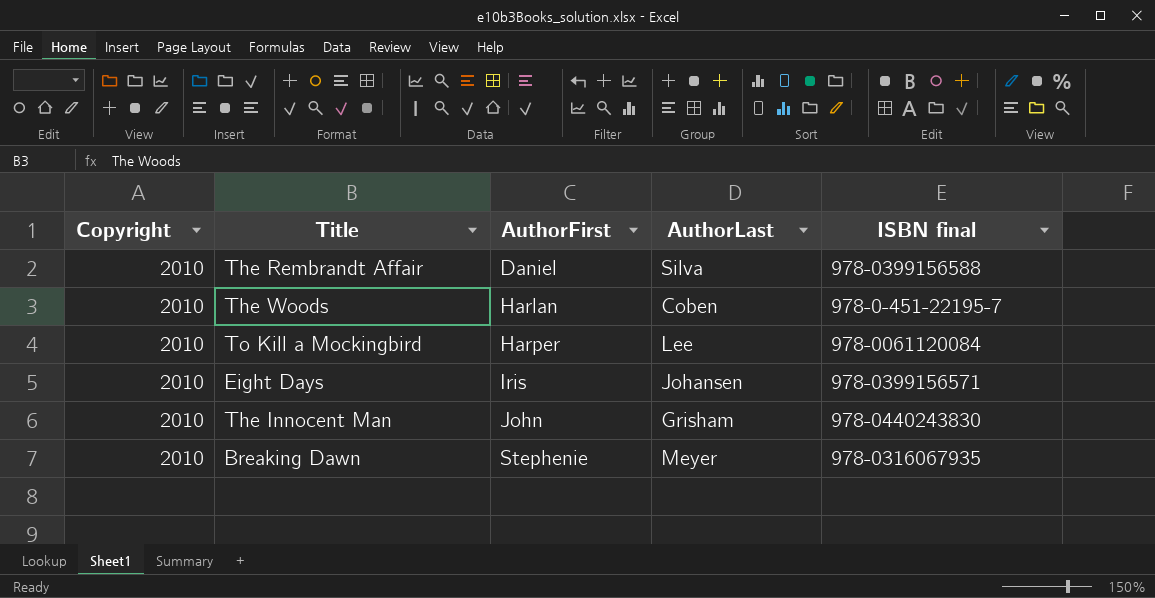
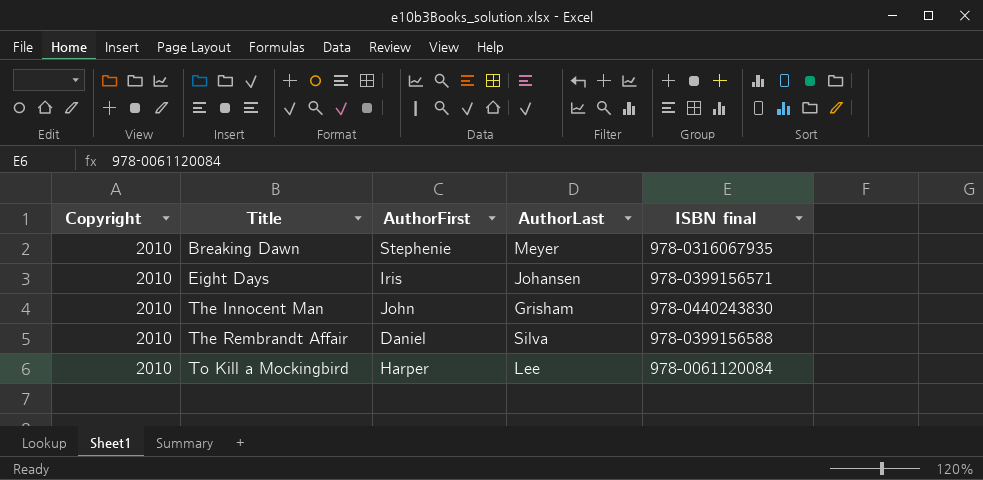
row order: AuthorFirst ascending -> Title ascending
row The Woods: 2010 | Harlan | Coben | 978-0-451-22195-7 -> none

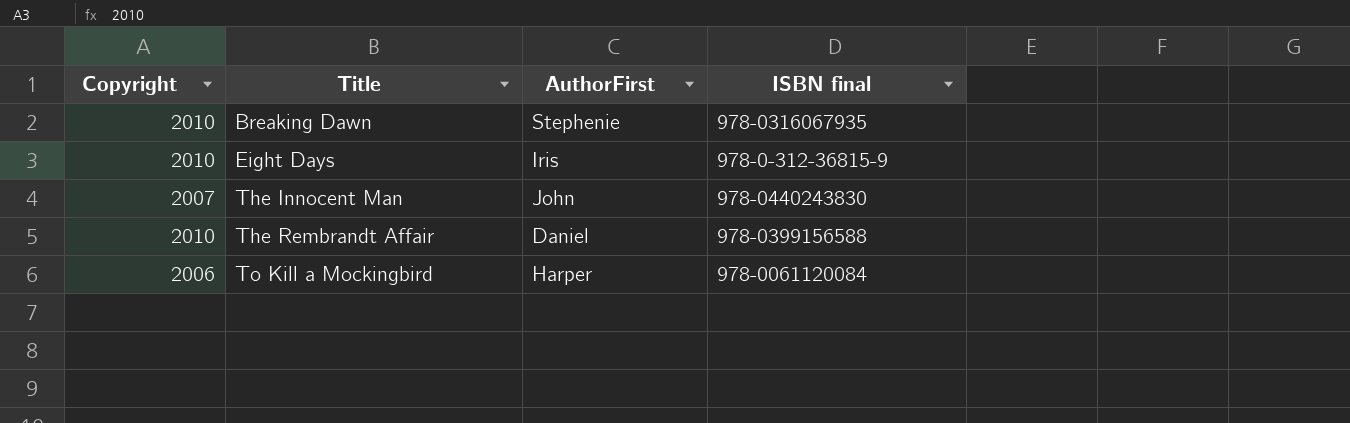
column AuthorLast | position: 4 -> none
Eight Days | ISBN final: 978-0399156571 -> 978-0-312-36815-9
The Innocent Man | Copyright: 2010 -> 2007
To Kill a Mockingbird | Copyright: 2010 -> 2006

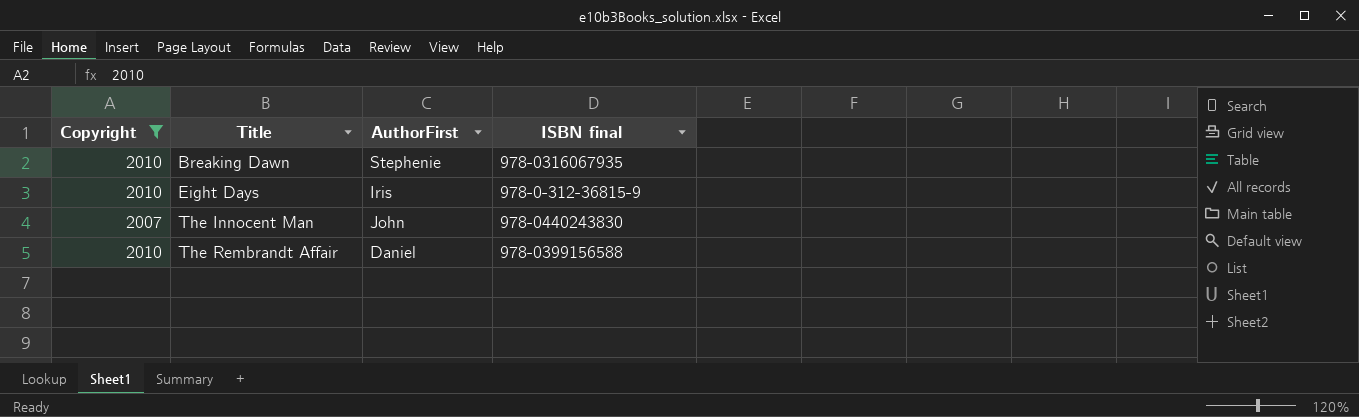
filter: none -> Copyright != 2006

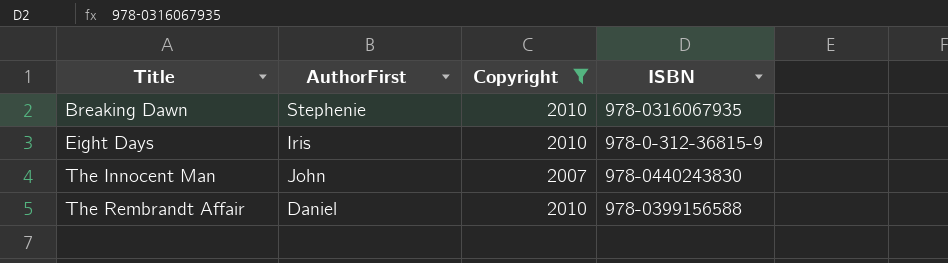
column Copyright | position: 1 -> 3
column name: ISBN final -> ISBN

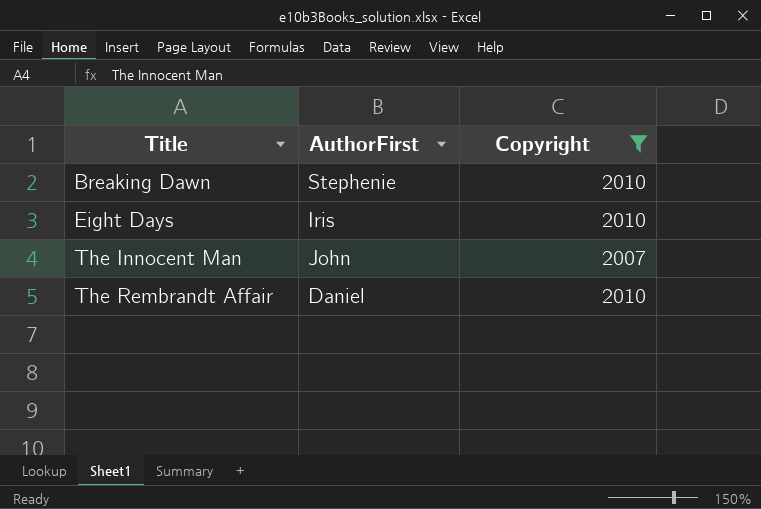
column ISBN | position: 4 -> none

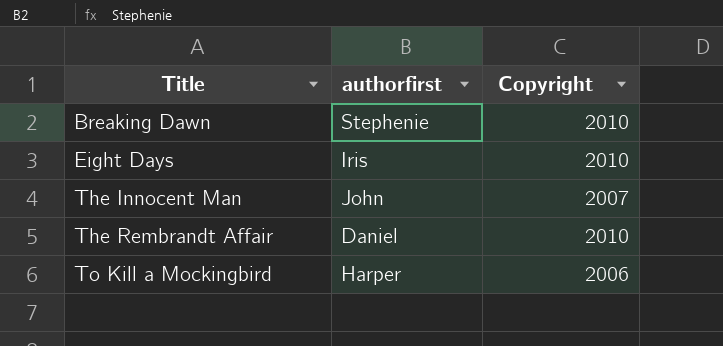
filter: Copyright != 2006 -> none
column name: AuthorFirst -> authorfirst

